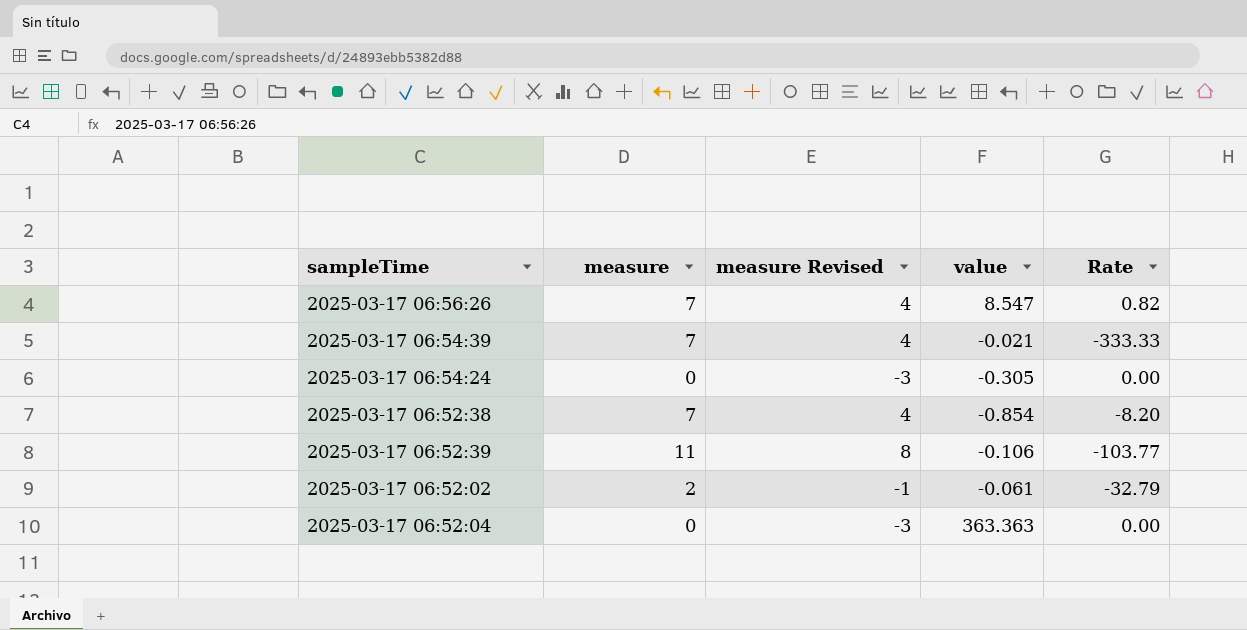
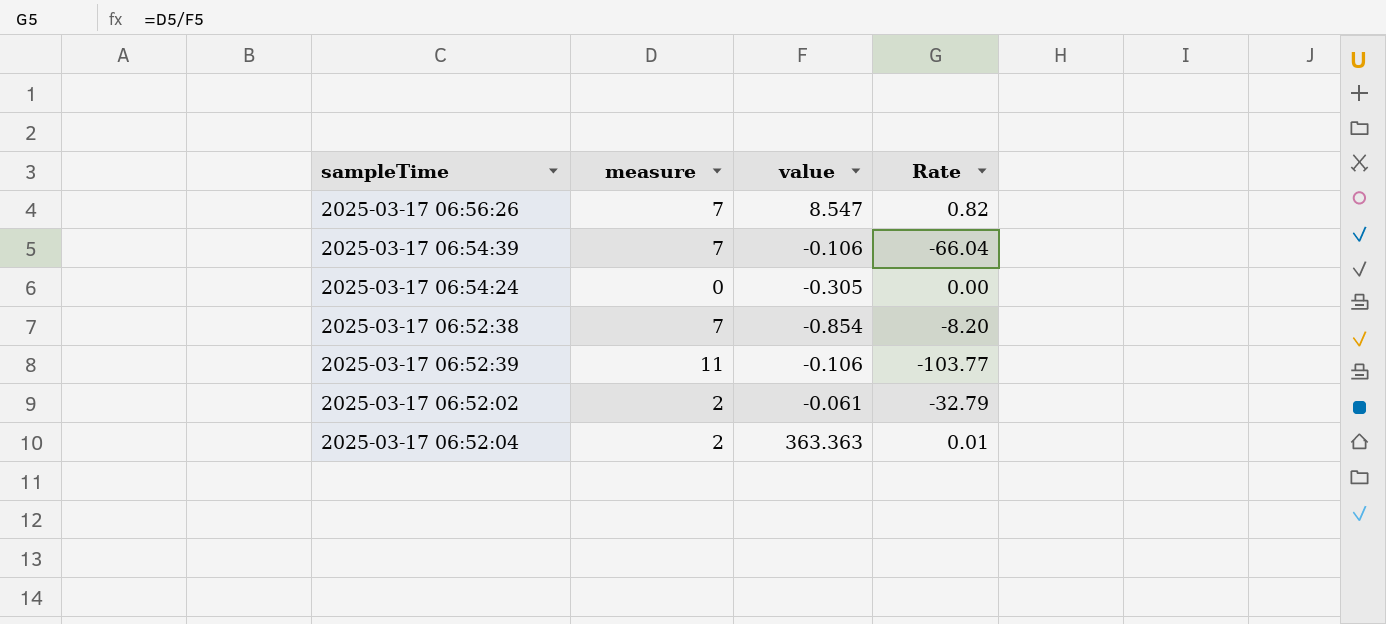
column measure Revised | formula: [measure] - 3 -> none
2025-03-17 06:54:39 | value: -0.021 -> -0.106
2025-03-17 06:54:39 | Rate: -333.33 -> -66.04
2025-03-17 06:52:04 | measure: 0 -> 2
2025-03-17 06:52:04 | Rate: 0.00 -> 0.01

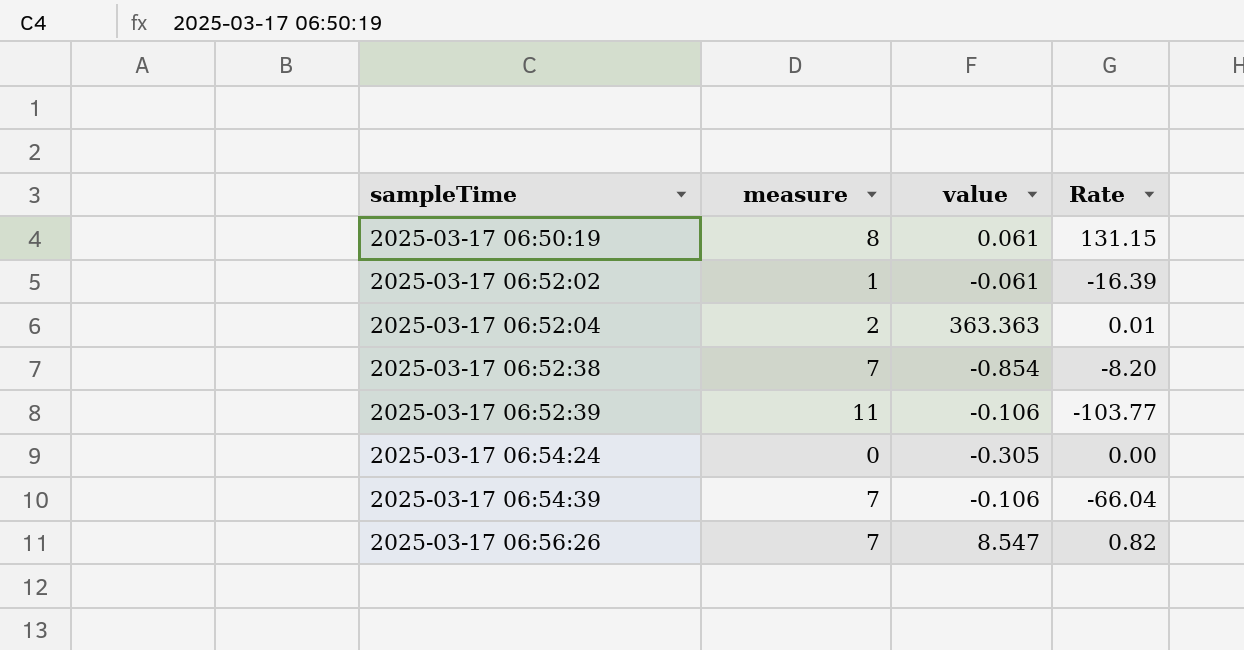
row order: none -> sampleTime ascending
row 2025-03-17 06:50:19: none -> 8 | 0.061 | 131.15
2025-03-17 06:52:02 | measure: 2 -> 1
2025-03-17 06:52:02 | Rate: -32.79 -> -16.39

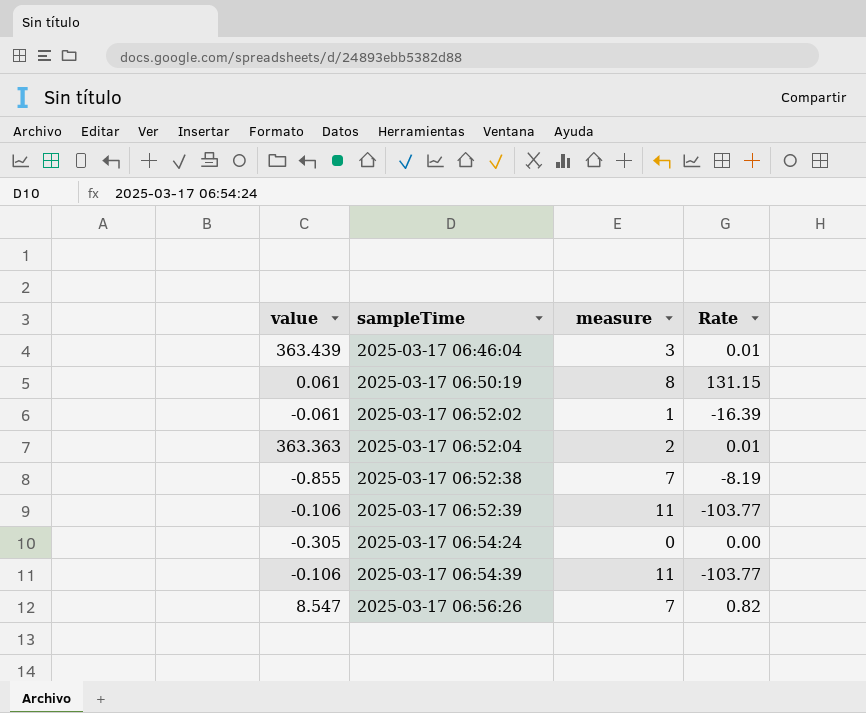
column value | position: 3 -> 1
row 2025-03-17 06:46:04: none -> 363.439 | 3 | 0.01
2025-03-17 06:52:38 | value: -0.854 -> -0.855
2025-03-17 06:52:38 | Rate: -8.20 -> -8.19
2025-03-17 06:54:39 | measure: 7 -> 11
2025-03-17 06:54:39 | Rate: -66.04 -> -103.77

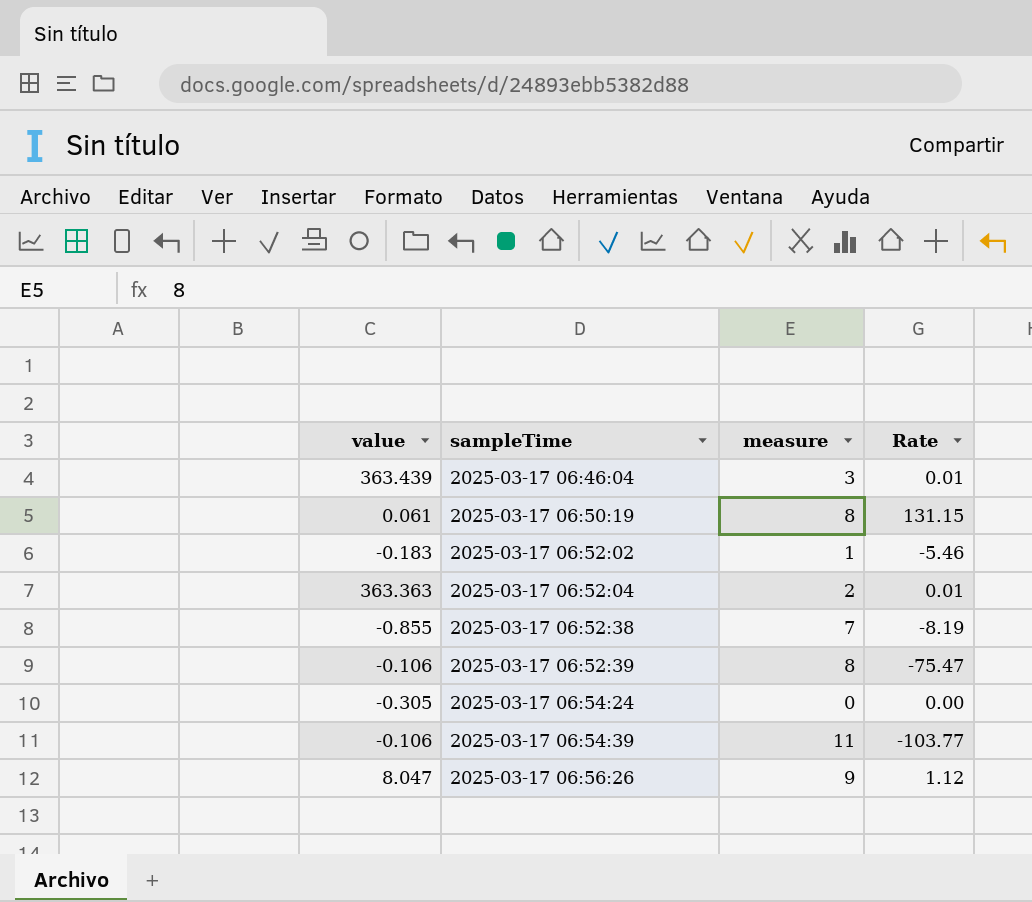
2025-03-17 06:52:02 | value: -0.061 -> -0.183
2025-03-17 06:52:02 | Rate: -16.39 -> -5.46
2025-03-17 06:52:39 | measure: 11 -> 8
2025-03-17 06:52:39 | Rate: -103.77 -> -75.47
2025-03-17 06:56:26 | value: 8.547 -> 8.047
2025-03-17 06:56:26 | measure: 7 -> 9
2025-03-17 06:56:26 | Rate: 0.82 -> 1.12

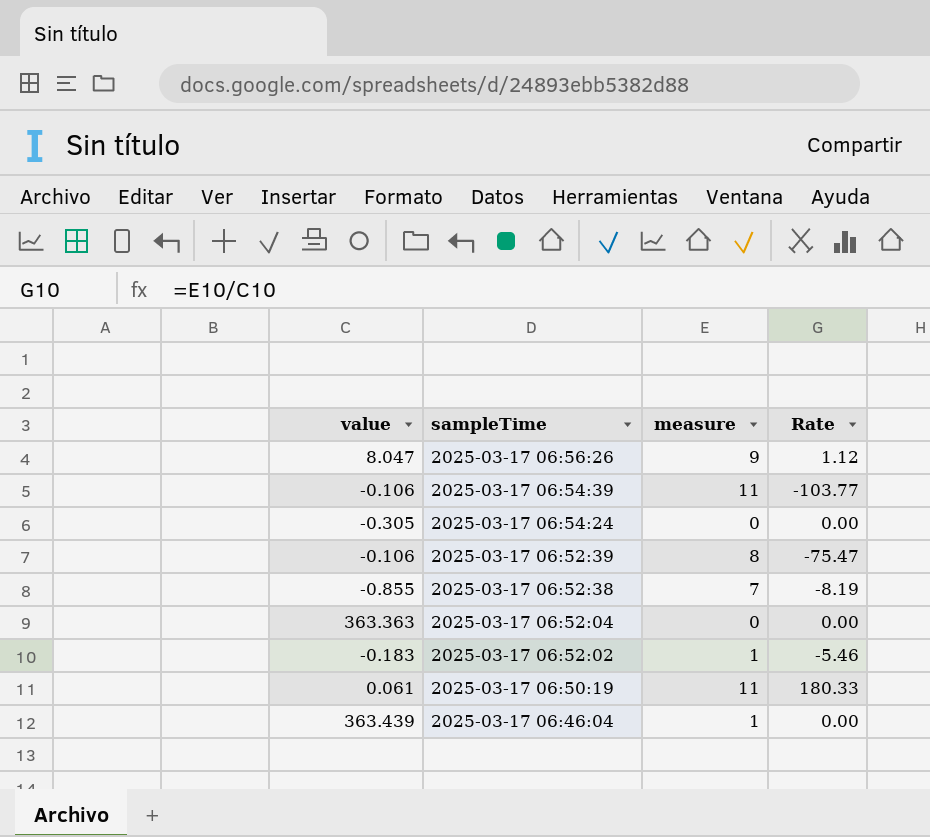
row order: sampleTime ascending -> sampleTime descending
2025-03-17 06:52:04 | measure: 2 -> 0
2025-03-17 06:52:04 | Rate: 0.01 -> 0.00
2025-03-17 06:50:19 | measure: 8 -> 11
2025-03-17 06:50:19 | Rate: 131.15 -> 180.33
2025-03-17 06:46:04 | measure: 3 -> 1
2025-03-17 06:46:04 | Rate: 0.01 -> 0.00

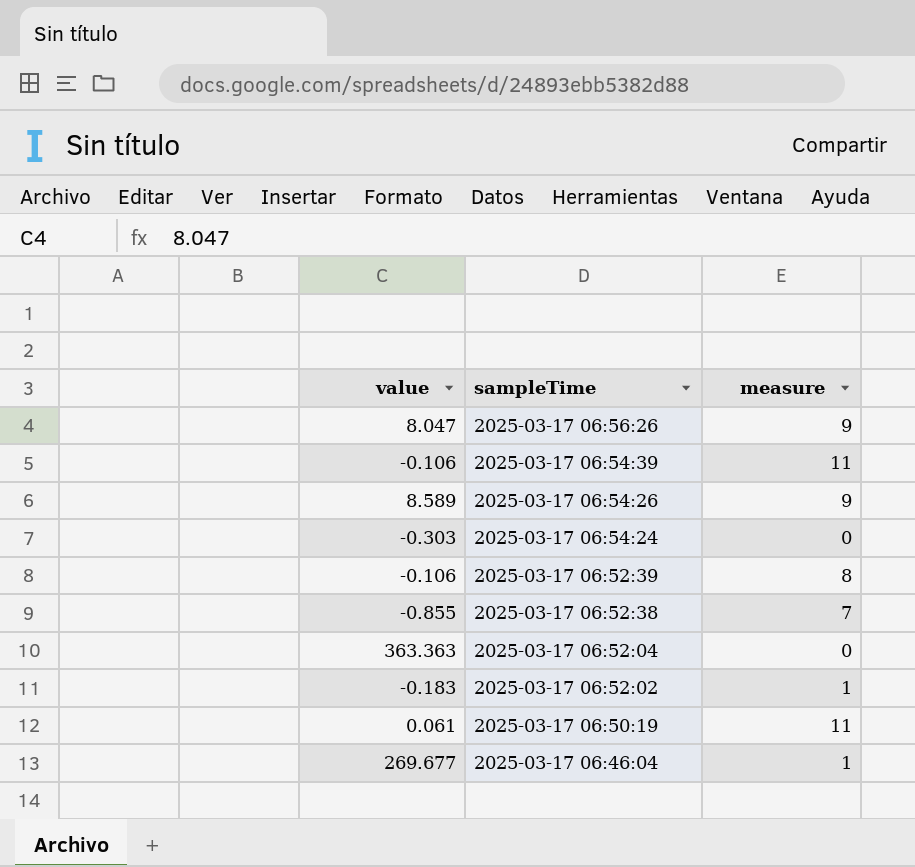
column Rate | formula: [measure] / [value] -> none
row 2025-03-17 06:54:26: none -> 8.589 | 9
2025-03-17 06:54:24 | value: -0.305 -> -0.303
2025-03-17 06:46:04 | value: 363.439 -> 269.677

